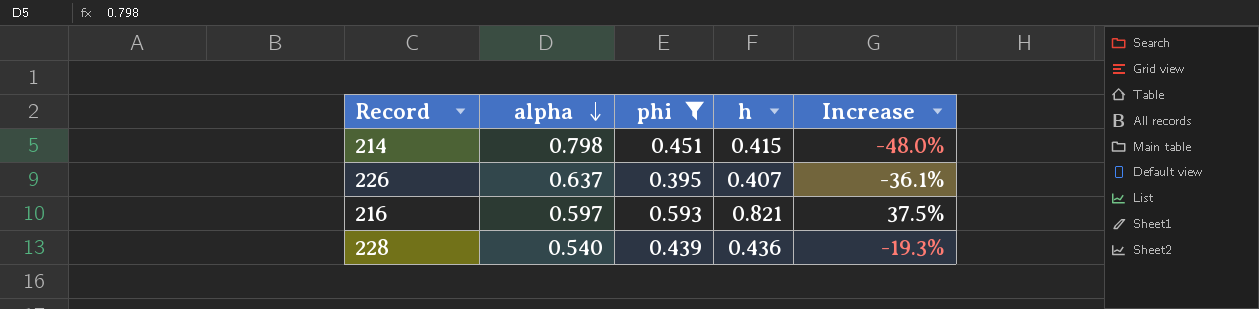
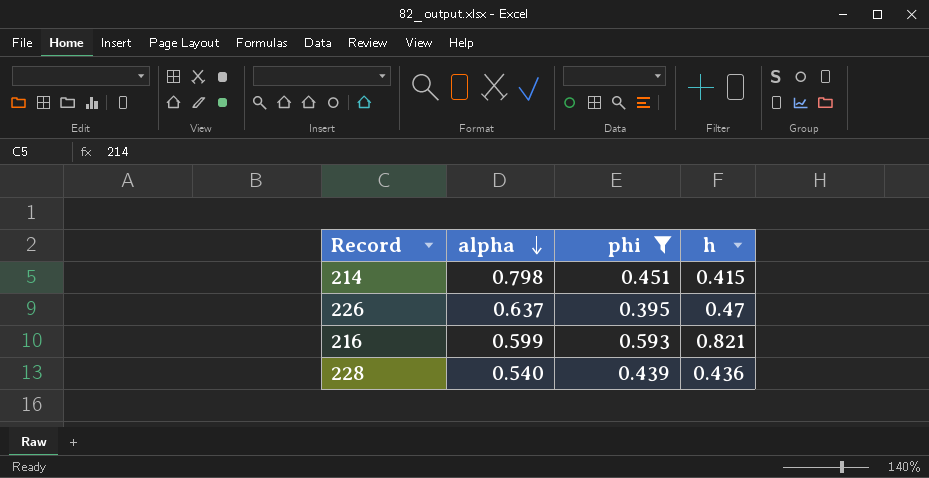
column Increase | formula: ([h] - [alpha]) / [alpha] -> none
226 | h: 0.407 -> 0.47
216 | alpha: 0.597 -> 0.599

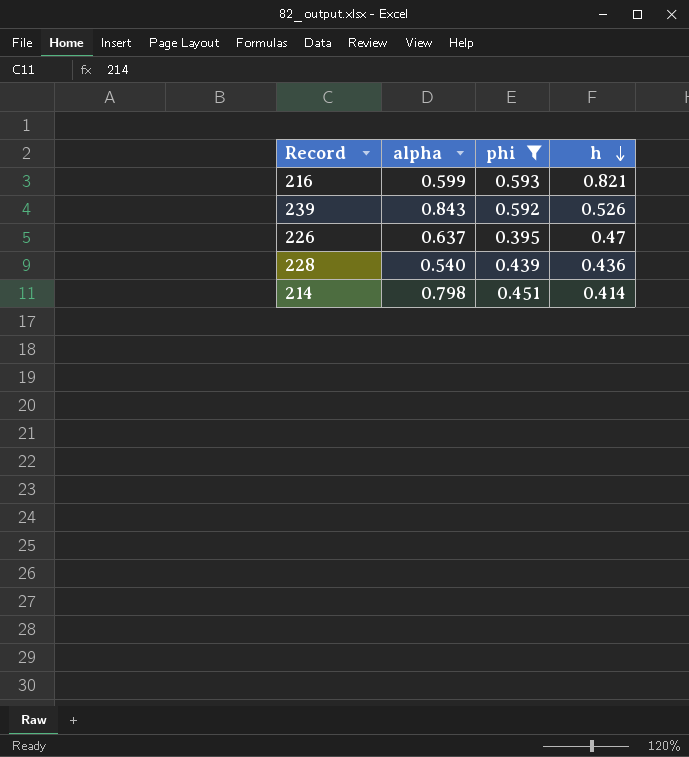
row order: alpha descending -> h descending
row 239: none -> 0.843 | 0.592 | 0.526
214 | h: 0.415 -> 0.414

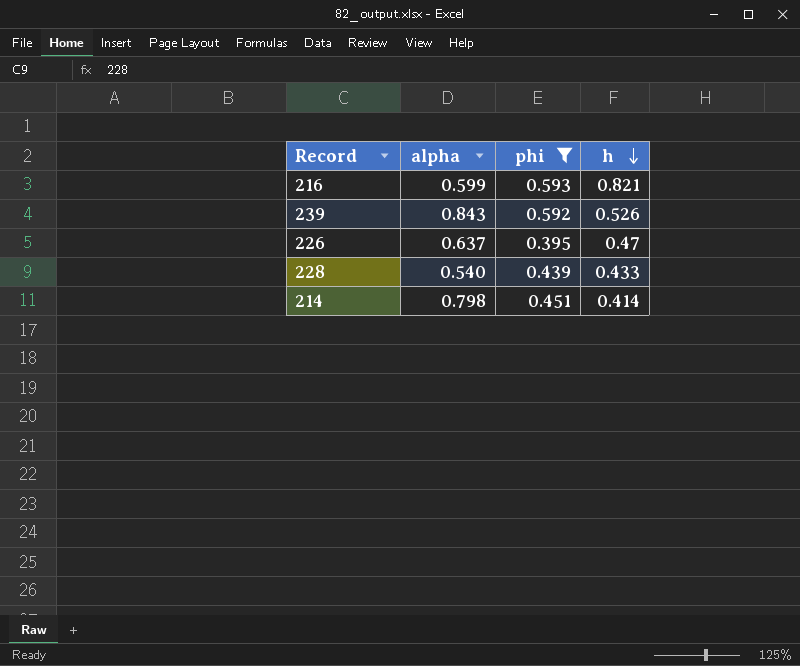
228 | h: 0.436 -> 0.433

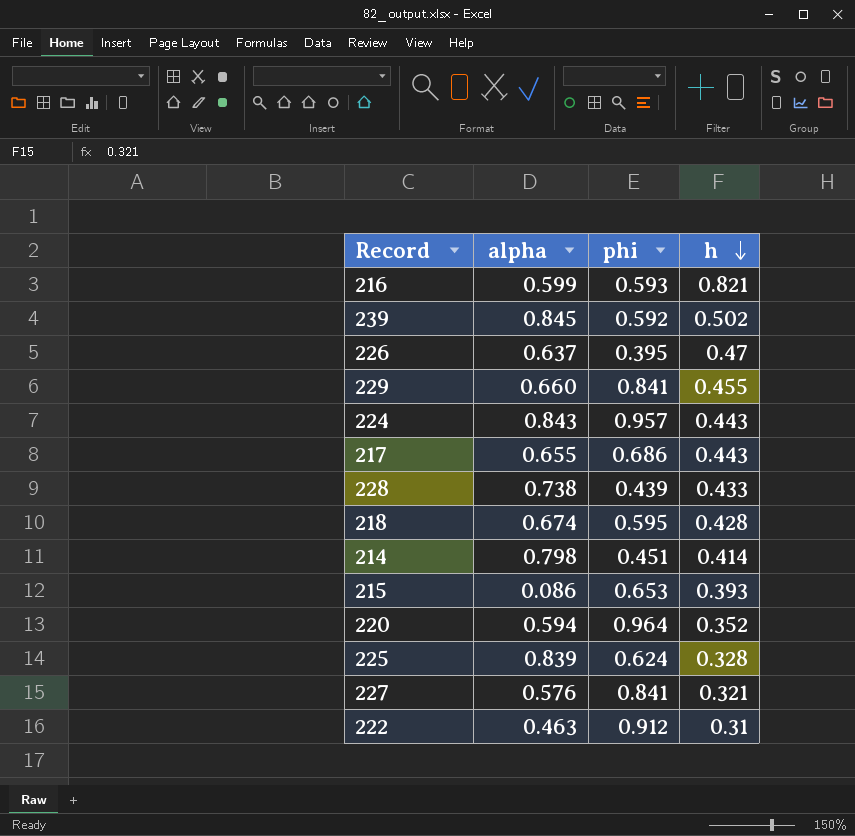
filter: phi <= 0.593 -> none
239 | alpha: 0.843 -> 0.845
239 | h: 0.526 -> 0.502
228 | alpha: 0.540 -> 0.738

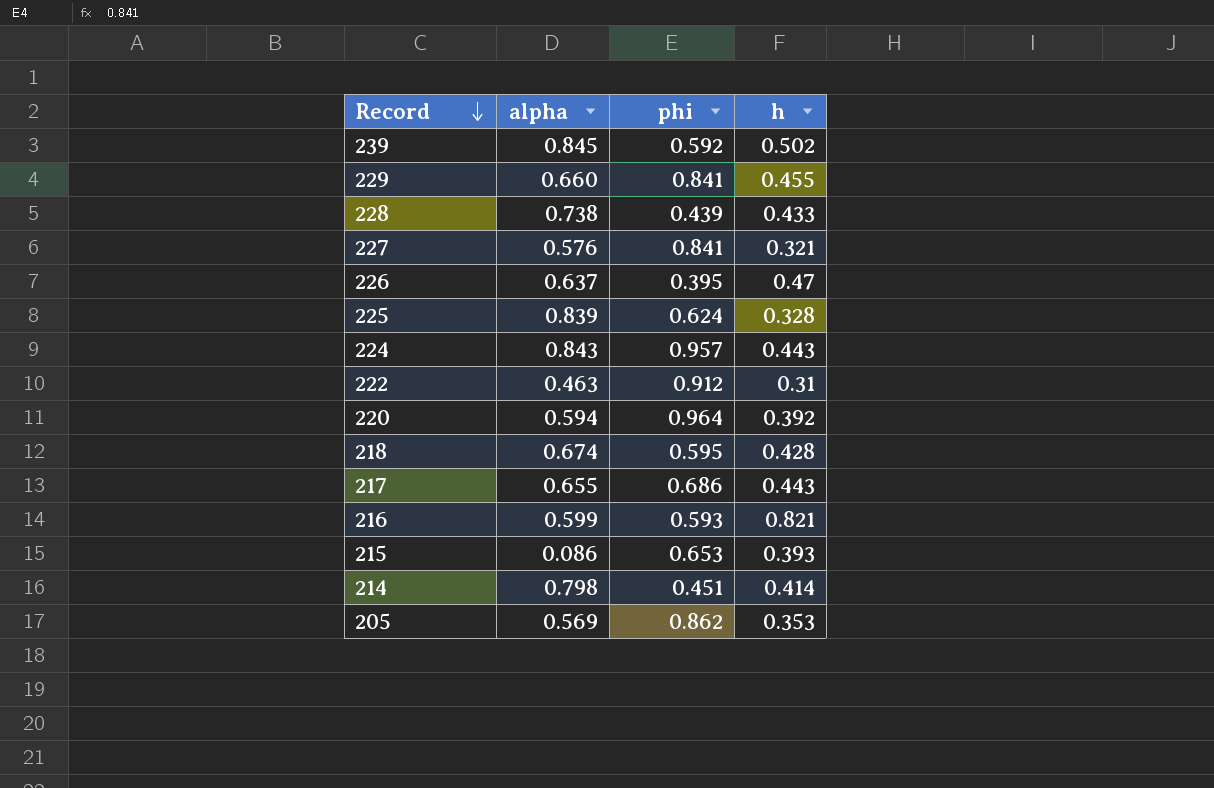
row order: h descending -> Record descending
220 | h: 0.352 -> 0.392
row 205: none -> 0.569 | 0.862 | 0.353

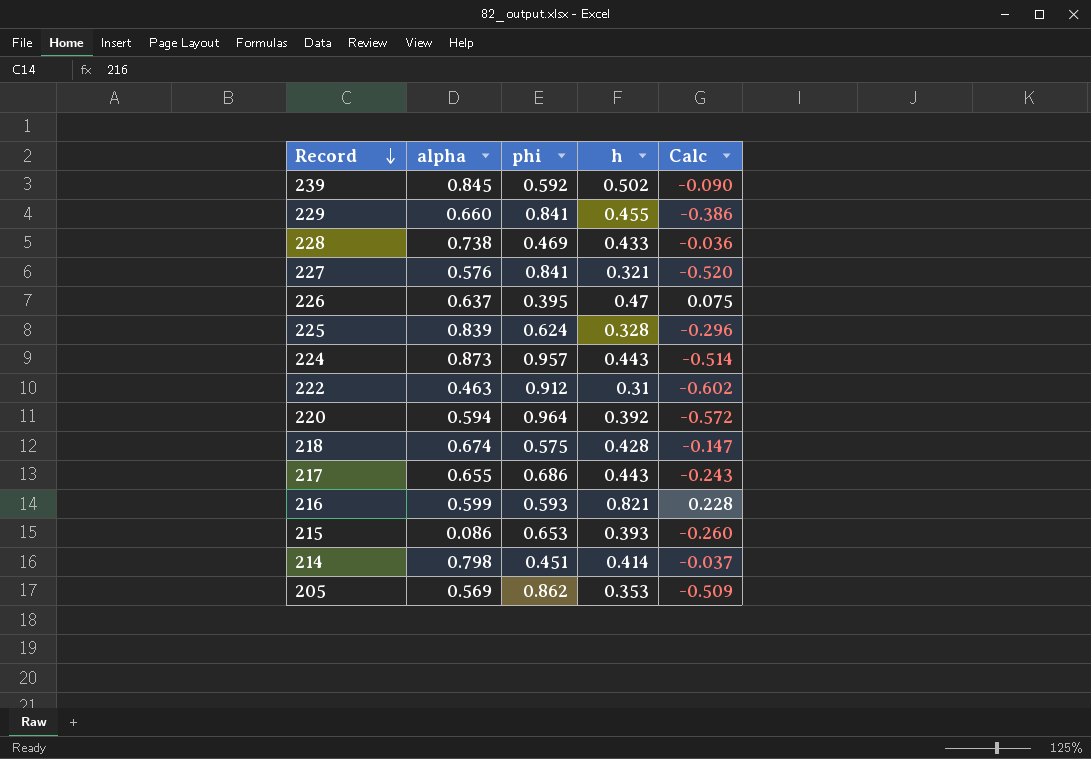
column Calc | formula: none -> [h] - [phi]
228 | phi: 0.439 -> 0.469
224 | alpha: 0.843 -> 0.873
218 | phi: 0.595 -> 0.575

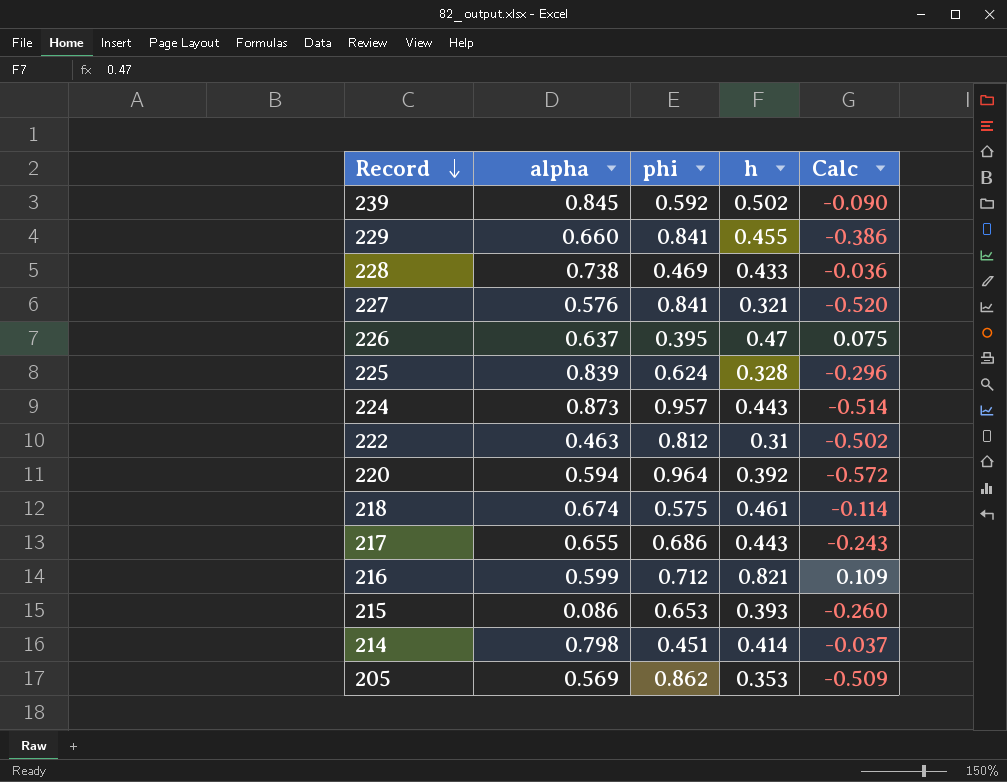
222 | phi: 0.912 -> 0.812
222 | Calc: -0.602 -> -0.502
218 | h: 0.428 -> 0.461
218 | Calc: -0.147 -> -0.114
216 | phi: 0.593 -> 0.712
216 | Calc: 0.228 -> 0.109

